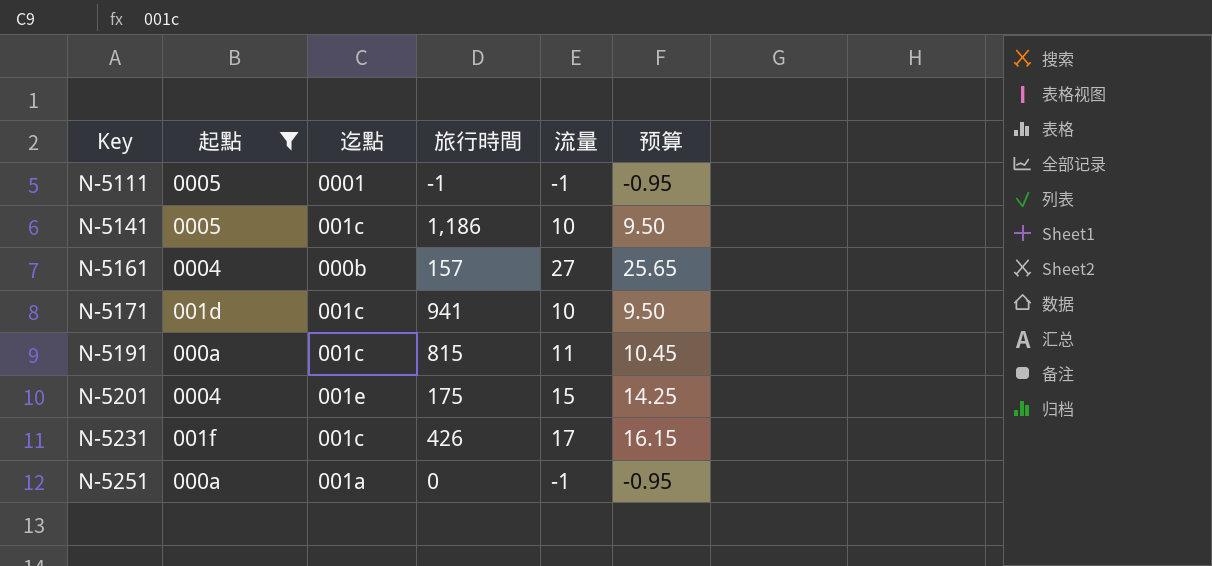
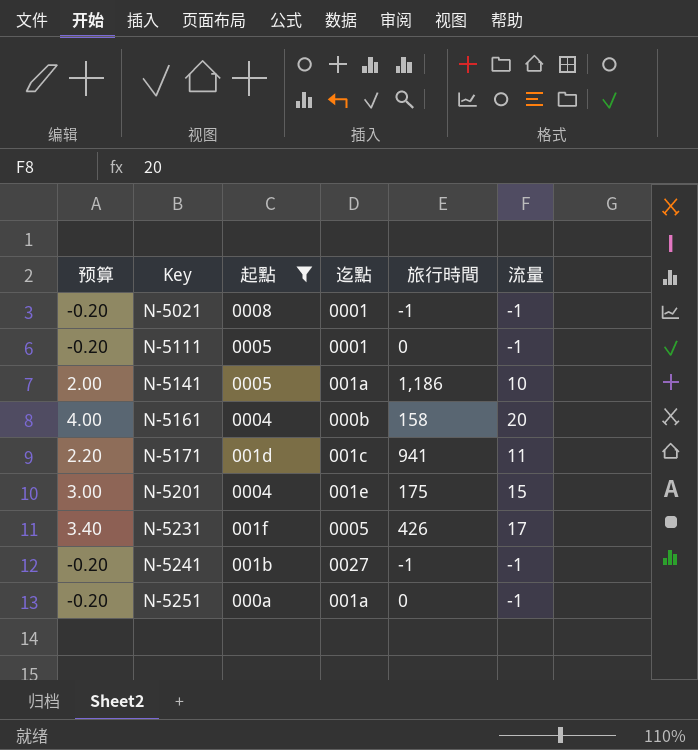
column 预算 | formula: [流量] * 0.95 -> [流量] * 0.2
column 预算 | position: 6 -> 1
row N-5191: 000a | 001c | 815 | 11 | 10.45 -> none
row N-5021: none -> -0.20 | 0008 | 0001 | -1 | -1
N-5111 | 旅行時間: -1 -> 0
N-5141 | 迄點: 001c -> 001a
N-5161 | 旅行時間: 157 -> 158
N-5161 | 流量: 27 -> 20
N-5171 | 流量: 10 -> 11
N-5231 | 迄點: 001c -> 0005
row N-5241: none -> -0.20 | 001b | 0027 | -1 | -1

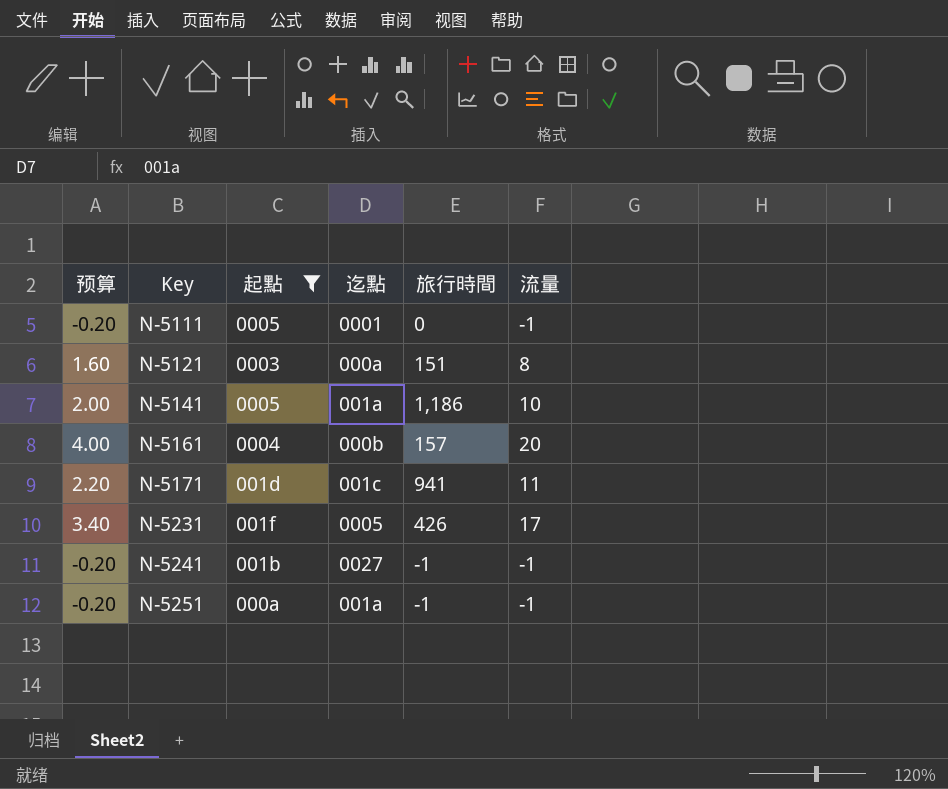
row N-5021: -0.20 | 0008 | 0001 | -1 | -1 -> none
row N-5201: 3.00 | 0004 | 001e | 175 | 15 -> none
row N-5121: none -> 1.60 | 0003 | 000a | 151 | 8
N-5161 | 旅行時間: 158 -> 157
N-5251 | 旅行時間: 0 -> -1

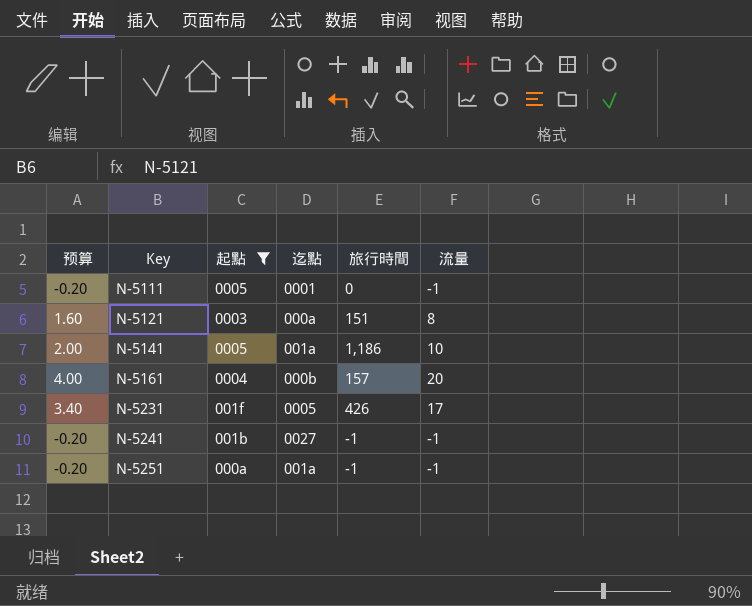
row N-5171: 2.20 | 001d | 001c | 941 | 11 -> none

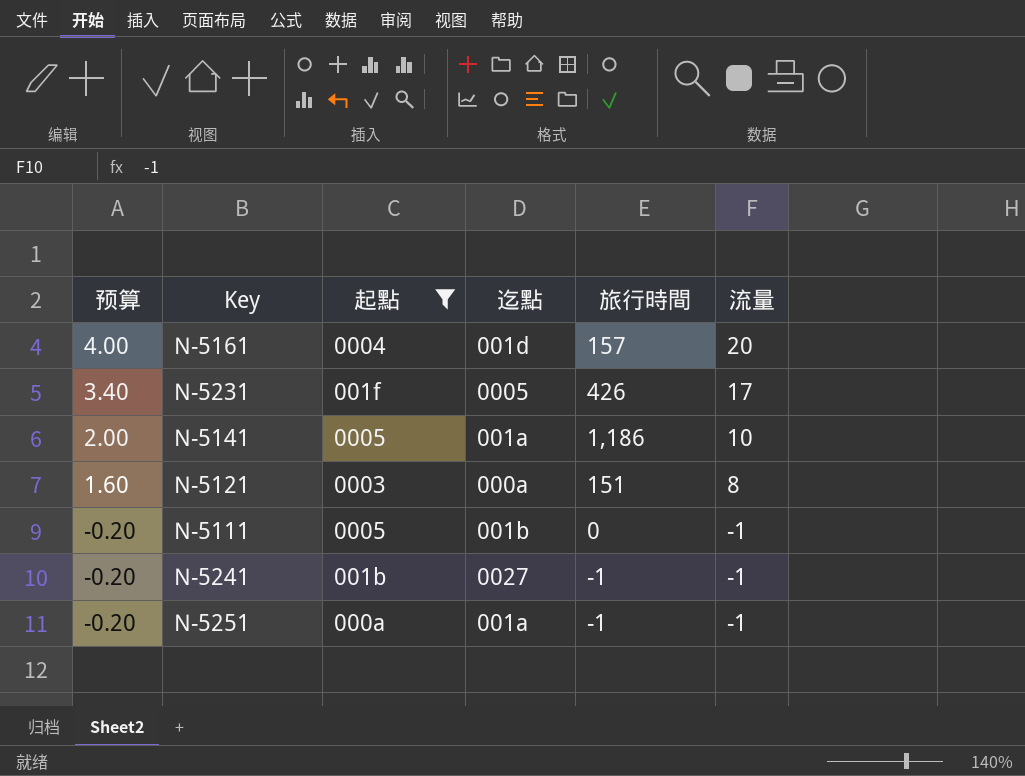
row order: Key ascending -> 预算 descending
N-5161 | 迄點: 000b -> 001d
N-5111 | 迄點: 0001 -> 001b

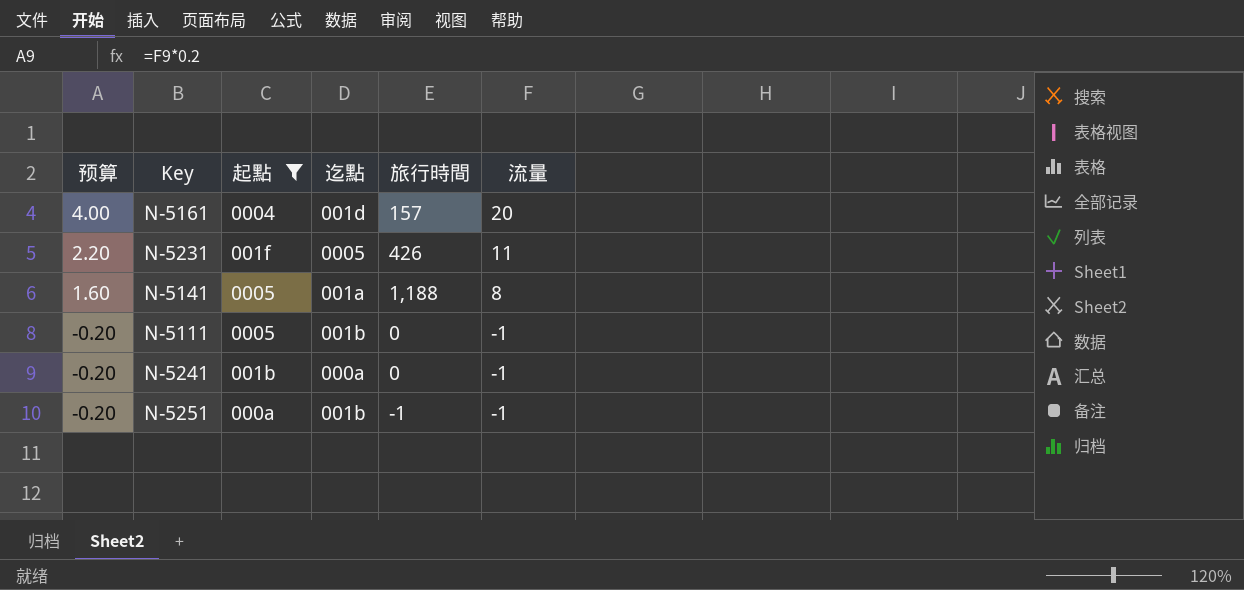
row N-5121: 1.60 | 0003 | 000a | 151 | 8 -> none
N-5231 | 预算: 3.40 -> 2.20
N-5231 | 流量: 17 -> 11
N-5141 | 预算: 2.00 -> 1.60
N-5141 | 旅行時間: 1,186 -> 1,188
N-5141 | 流量: 10 -> 8
N-5241 | 迄點: 0027 -> 000a
N-5241 | 旅行時間: -1 -> 0
N-5251 | 迄點: 001a -> 001b

